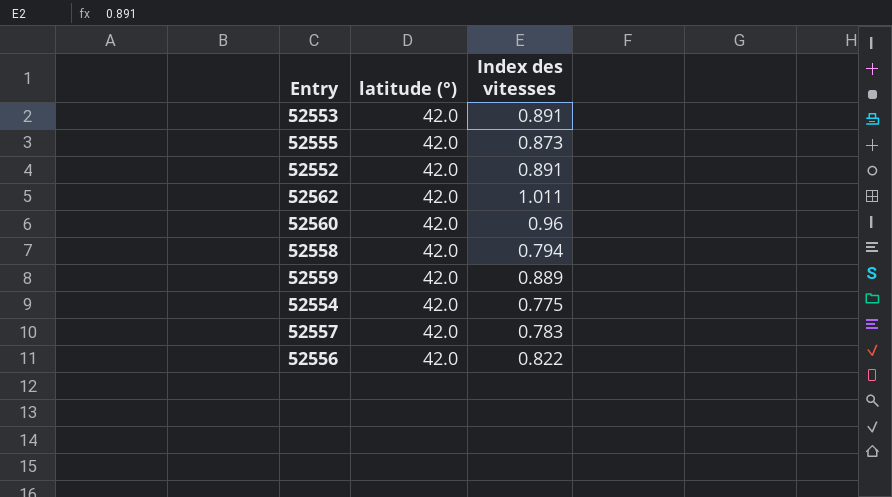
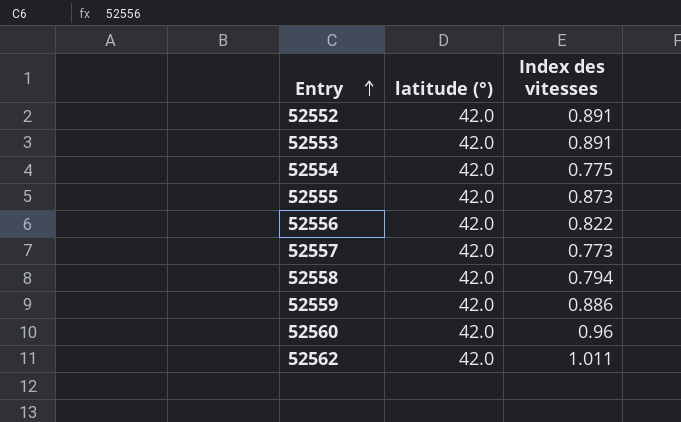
row order: none -> Entry ascending
52557 | Index des vitesses: 0.783 -> 0.773
52559 | Index des vitesses: 0.889 -> 0.886

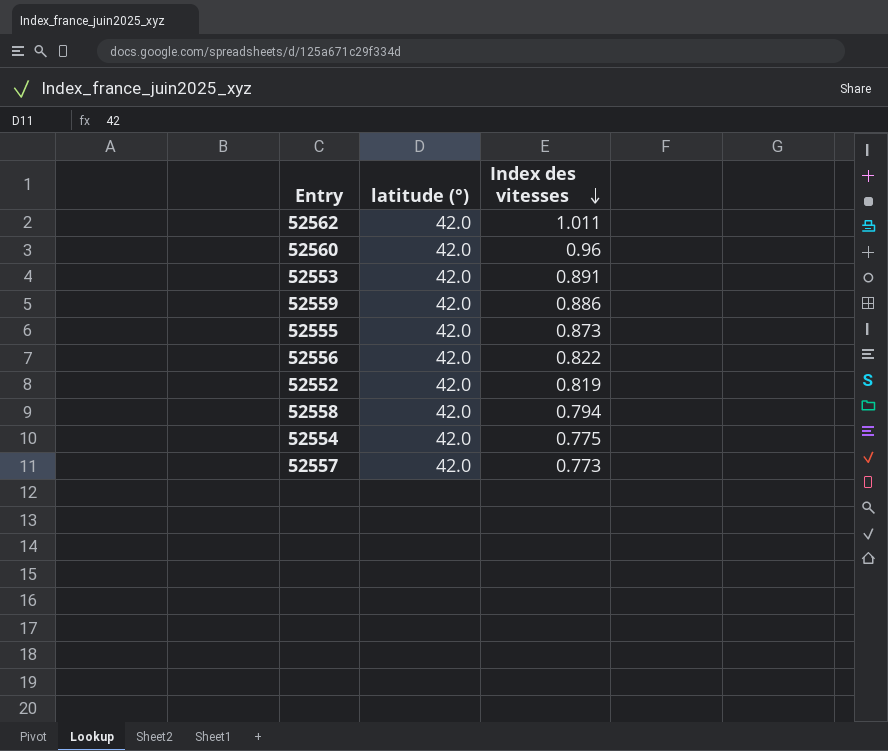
row order: Entry ascending -> Index des vitesses descending
52552 | Index des vitesses: 0.891 -> 0.819

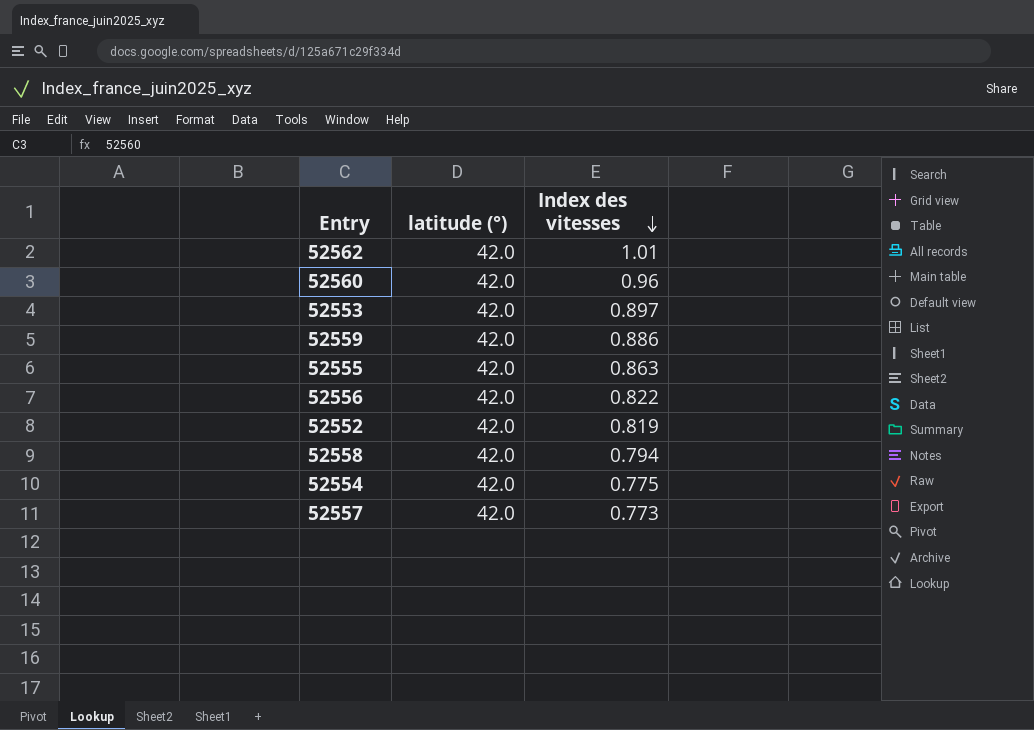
52562 | Index des vitesses: 1.011 -> 1.01
52553 | Index des vitesses: 0.891 -> 0.897
52555 | Index des vitesses: 0.873 -> 0.863

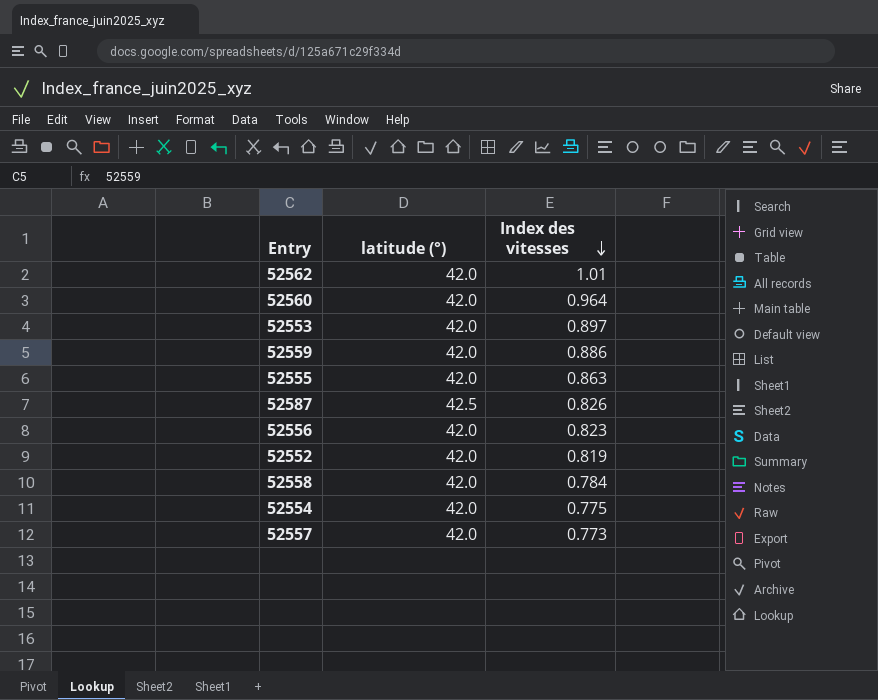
52560 | Index des vitesses: 0.96 -> 0.964
row 52587: none -> 42.5 | 0.826
52556 | Index des vitesses: 0.822 -> 0.823
52558 | Index des vitesses: 0.794 -> 0.784

